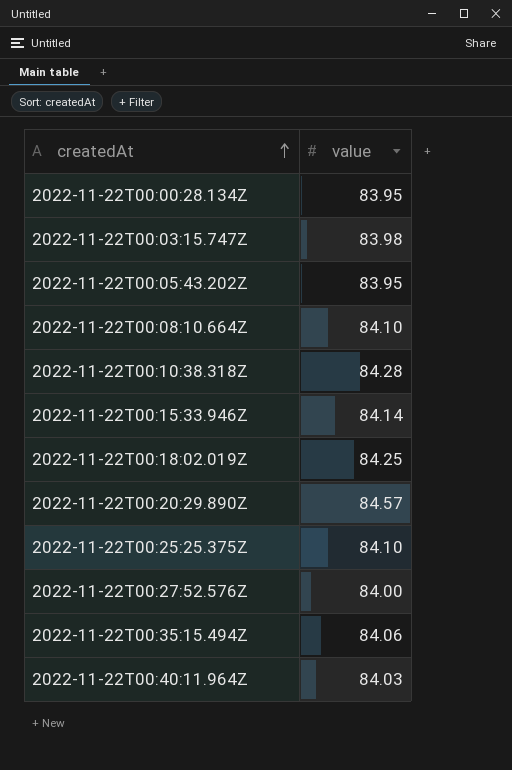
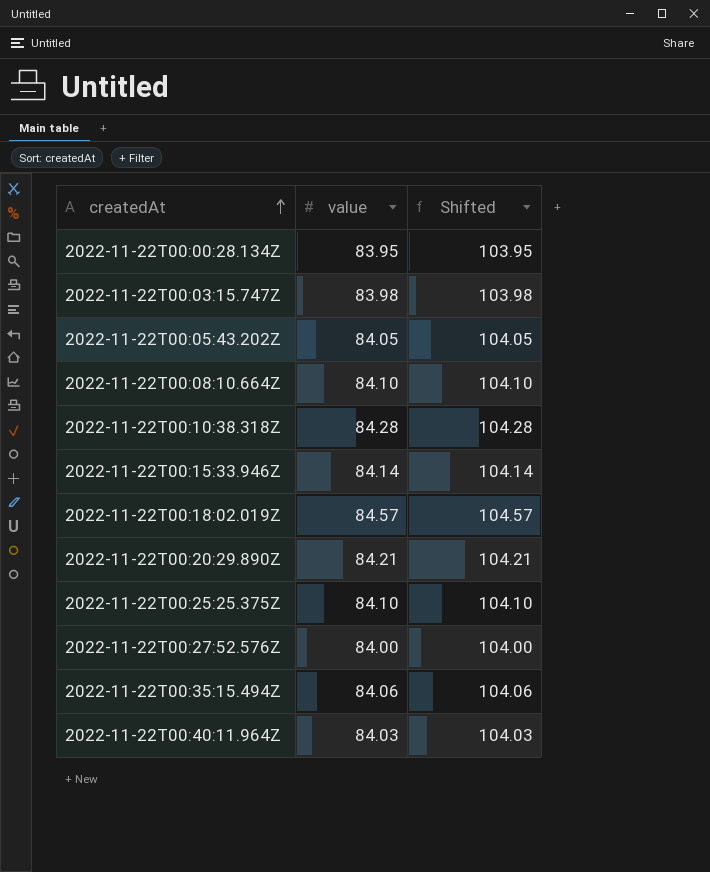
column Shifted | formula: none -> [value] + 20
2022-11-22T00:05:43.202Z | value: 83.95 -> 84.05
2022-11-22T00:18:02.019Z | value: 84.25 -> 84.57
2022-11-22T00:20:29.890Z | value: 84.57 -> 84.21

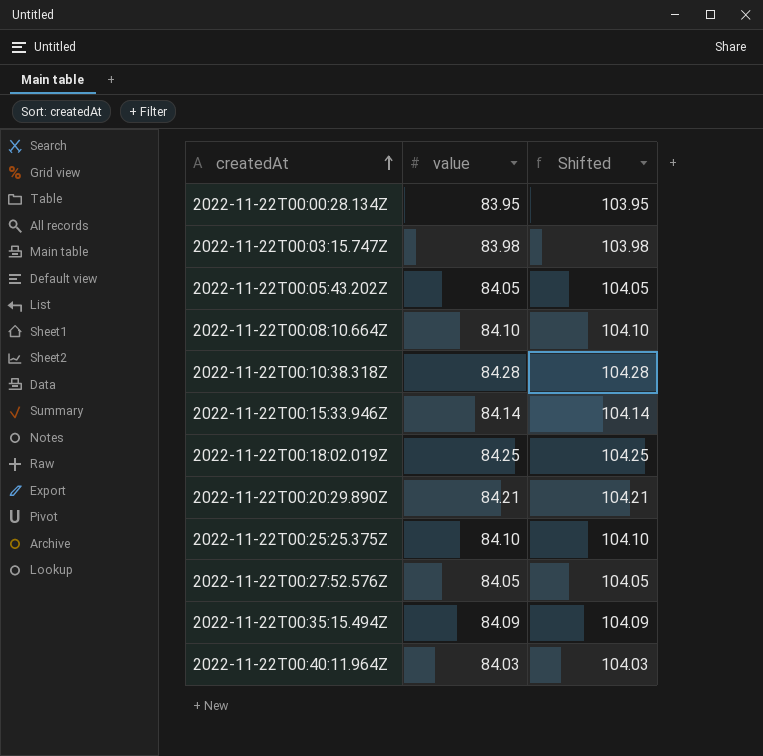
2022-11-22T00:18:02.019Z | value: 84.57 -> 84.25
2022-11-22T00:18:02.019Z | Shifted: 104.57 -> 104.25
2022-11-22T00:27:52.576Z | value: 84.00 -> 84.05
2022-11-22T00:27:52.576Z | Shifted: 104.00 -> 104.05
2022-11-22T00:35:15.494Z | value: 84.06 -> 84.09
2022-11-22T00:35:15.494Z | Shifted: 104.06 -> 104.09

